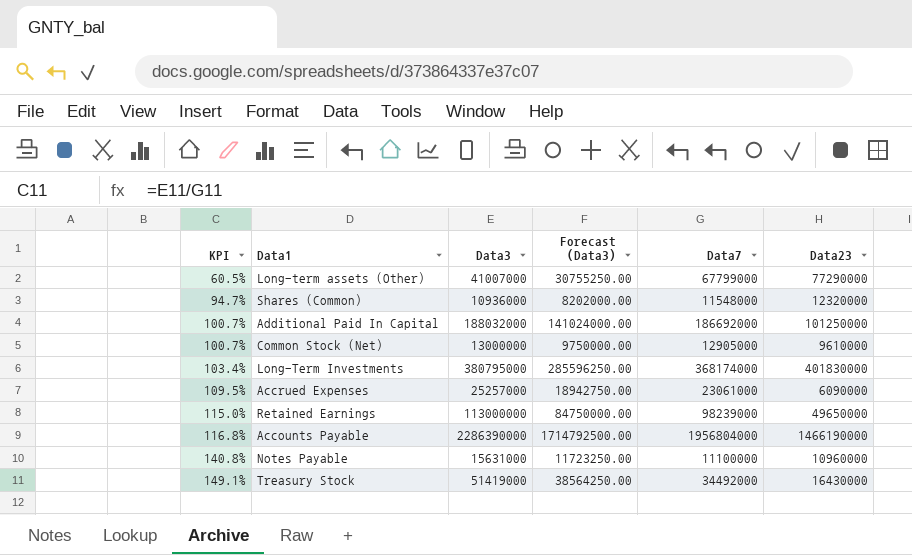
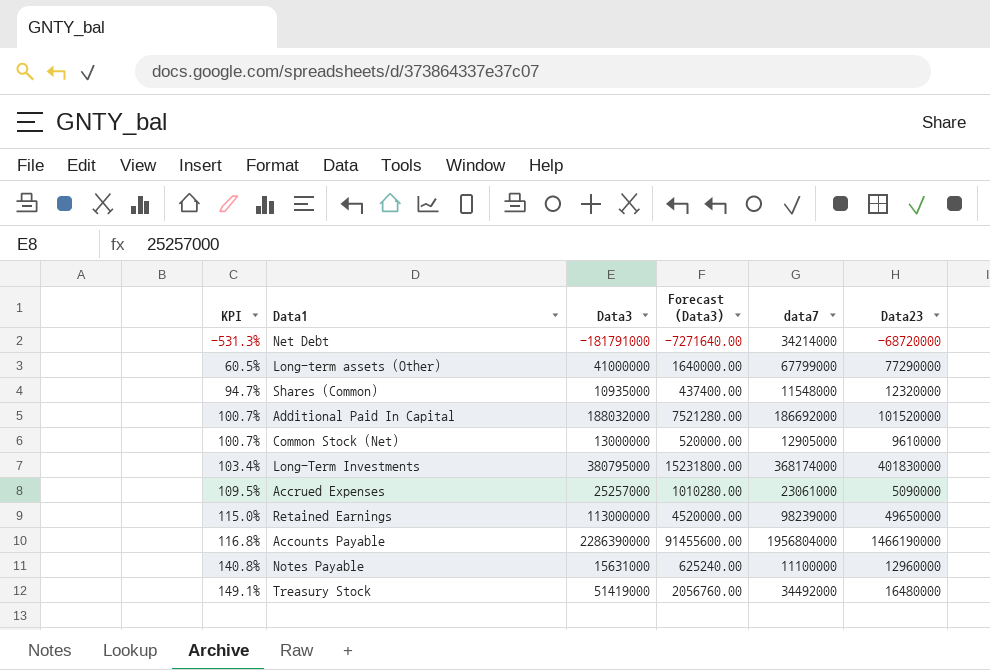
column Forecast (Data3) | formula: [Data3] * 0.75 -> [Data3] * 0.04
column name: Data7 -> data7
row Net Debt: none -> -531.3% | -181791000 | -7271640.00 | 34214000 | -68720000
Long-term assets (Other) | Data3: 41007000 -> 41000000
Shares (Common) | Data3: 10936000 -> 10935000
Additional Paid In Capital | Data23: 101250000 -> 101520000
Accrued Expenses | Data23: 6090000 -> 5090000
Notes Payable | Data23: 10960000 -> 12960000
Treasury Stock | Data23: 16430000 -> 16480000

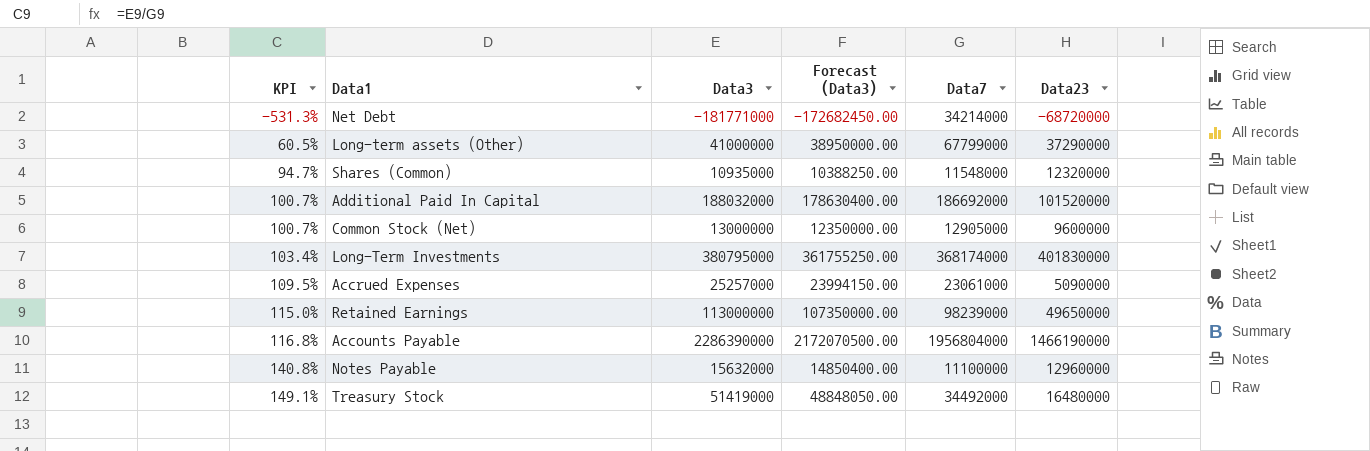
column Forecast (Data3) | formula: [Data3] * 0.04 -> [Data3] * 0.95
column name: data7 -> Data7
Net Debt | Data3: -181791000 -> -181771000
Long-term assets (Other) | Data23: 77290000 -> 37290000
Common Stock (Net) | Data23: 9610000 -> 9600000
Notes Payable | Data3: 15631000 -> 15632000

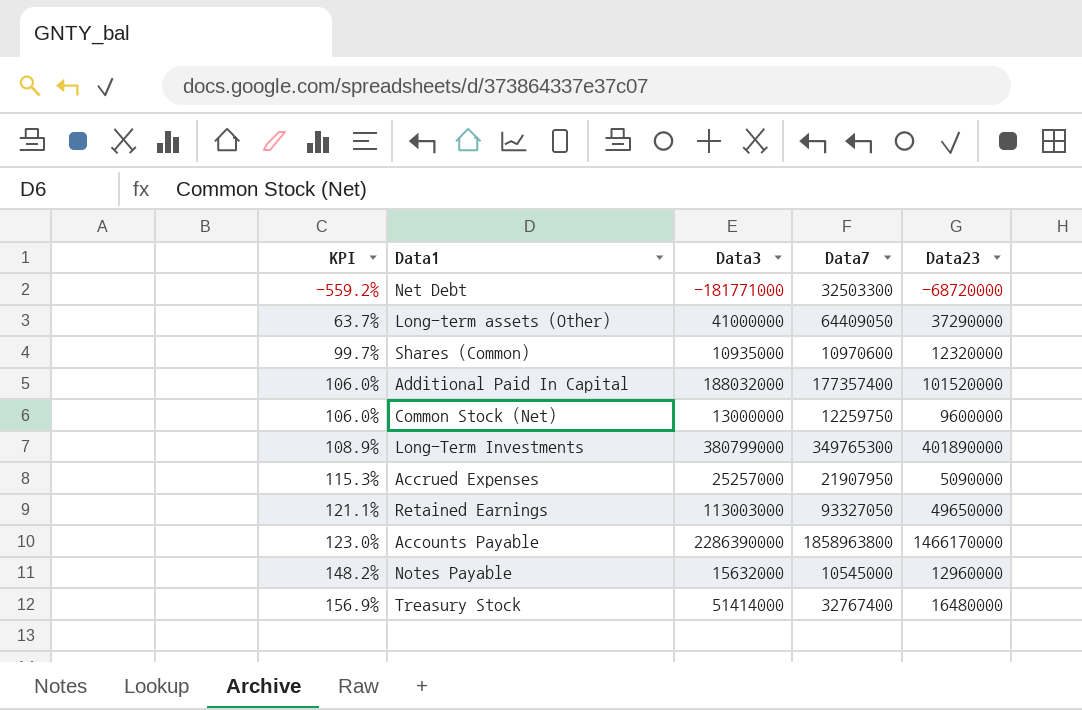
column Forecast (Data3) | formula: [Data3] * 0.95 -> none
Net Debt | KPI: -531.3% -> -559.2%
Net Debt | Data7: 34214000 -> 32503300
Long-term assets (Other) | KPI: 60.5% -> 63.7%
Long-term assets (Other) | Data7: 67799000 -> 64409050
Shares (Common) | KPI: 94.7% -> 99.7%
Shares (Common) | Data7: 11548000 -> 10970600
Additional Paid In Capital | KPI: 100.7% -> 106.0%
Additional Paid In Capital | Data7: 186692000 -> 177357400
Common Stock (Net) | KPI: 100.7% -> 106.0%
Common Stock (Net) | Data7: 12905000 -> 12259750
Long-Term Investments | KPI: 103.4% -> 108.9%
Long-Term Investments | Data3: 380795000 -> 380799000
Long-Term Investments | Data7: 368174000 -> 349765300
Long-Term Investments | Data23: 401830000 -> 401890000
Accrued Expenses | KPI: 109.5% -> 115.3%
Accrued Expenses | Data7: 23061000 -> 21907950
Retained Earnings | KPI: 115.0% -> 121.1%
Retained Earnings | Data3: 113000000 -> 113003000
Retained Earnings | Data7: 98239000 -> 93327050
Accounts Payable | KPI: 116.8% -> 123.0%
Accounts Payable | Data7: 1956804000 -> 1858963800
Accounts Payable | Data23: 1466190000 -> 1466170000
Notes Payable | KPI: 140.8% -> 148.2%
Notes Payable | Data7: 11100000 -> 10545000
Treasury Stock | KPI: 149.1% -> 156.9%
Treasury Stock | Data3: 51419000 -> 51414000
Treasury Stock | Data7: 34492000 -> 32767400

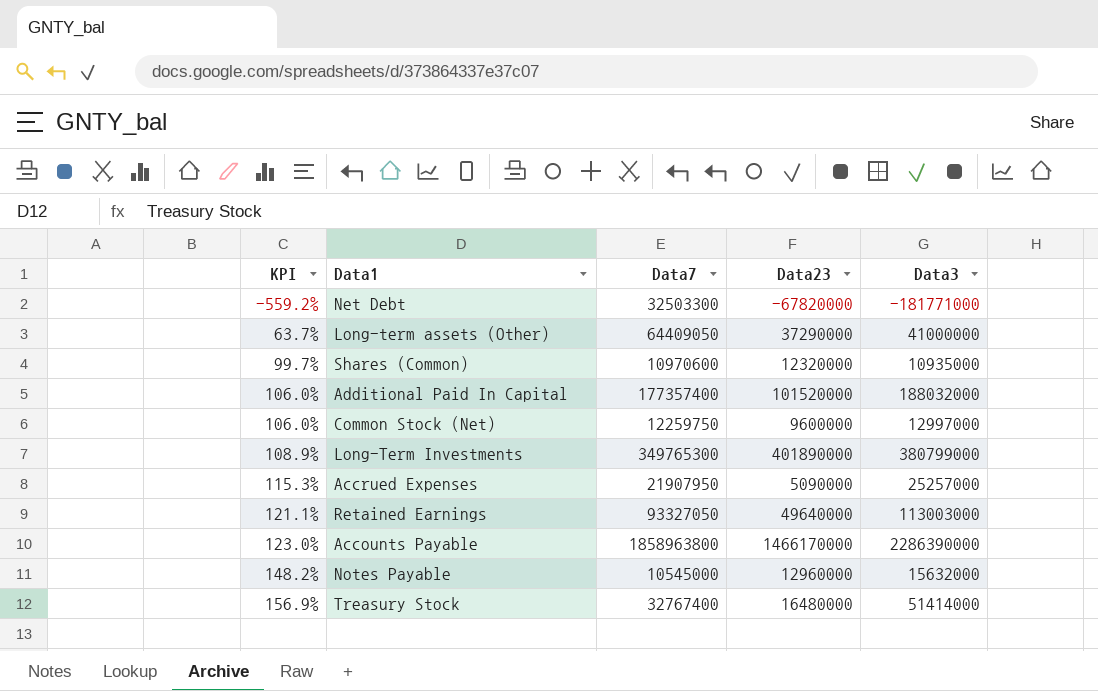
column Data3 | position: 3 -> 5
Net Debt | Data23: -68720000 -> -67820000
Common Stock (Net) | Data3: 13000000 -> 12997000
Retained Earnings | Data23: 49650000 -> 49640000

